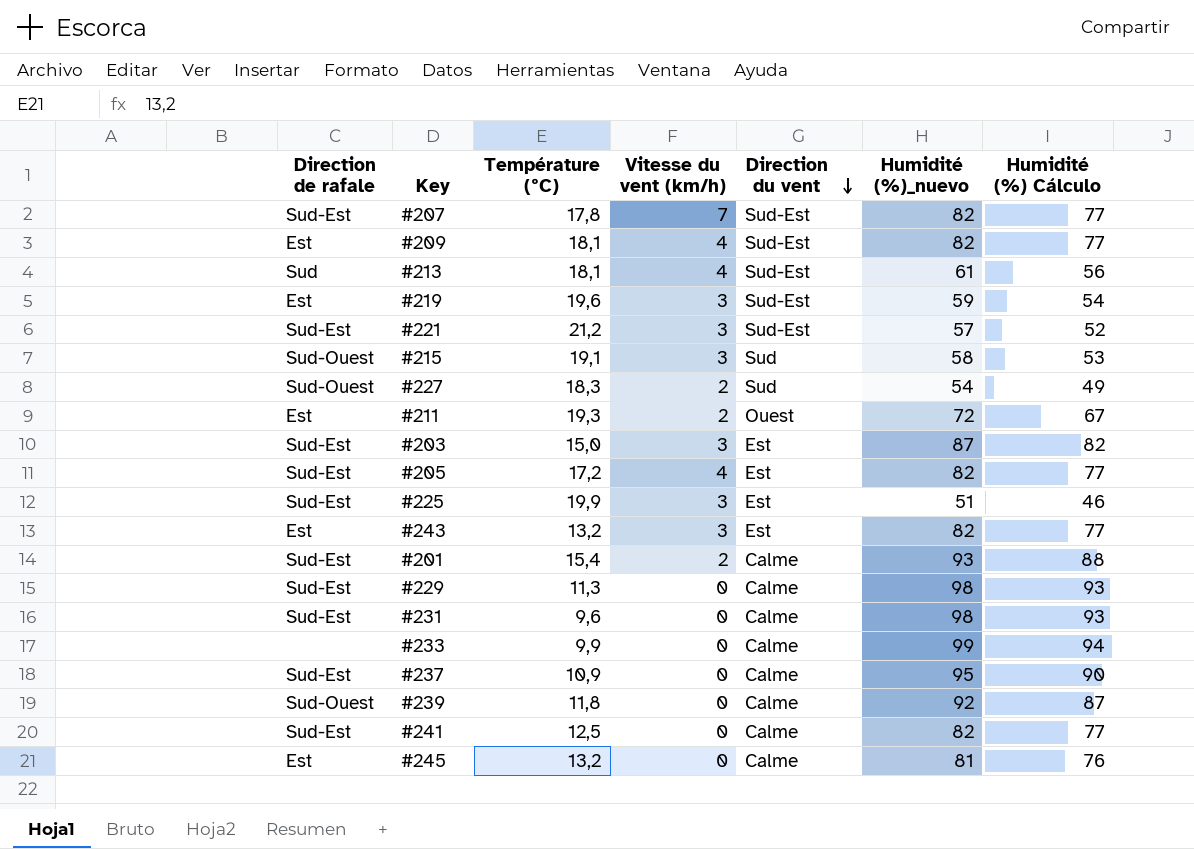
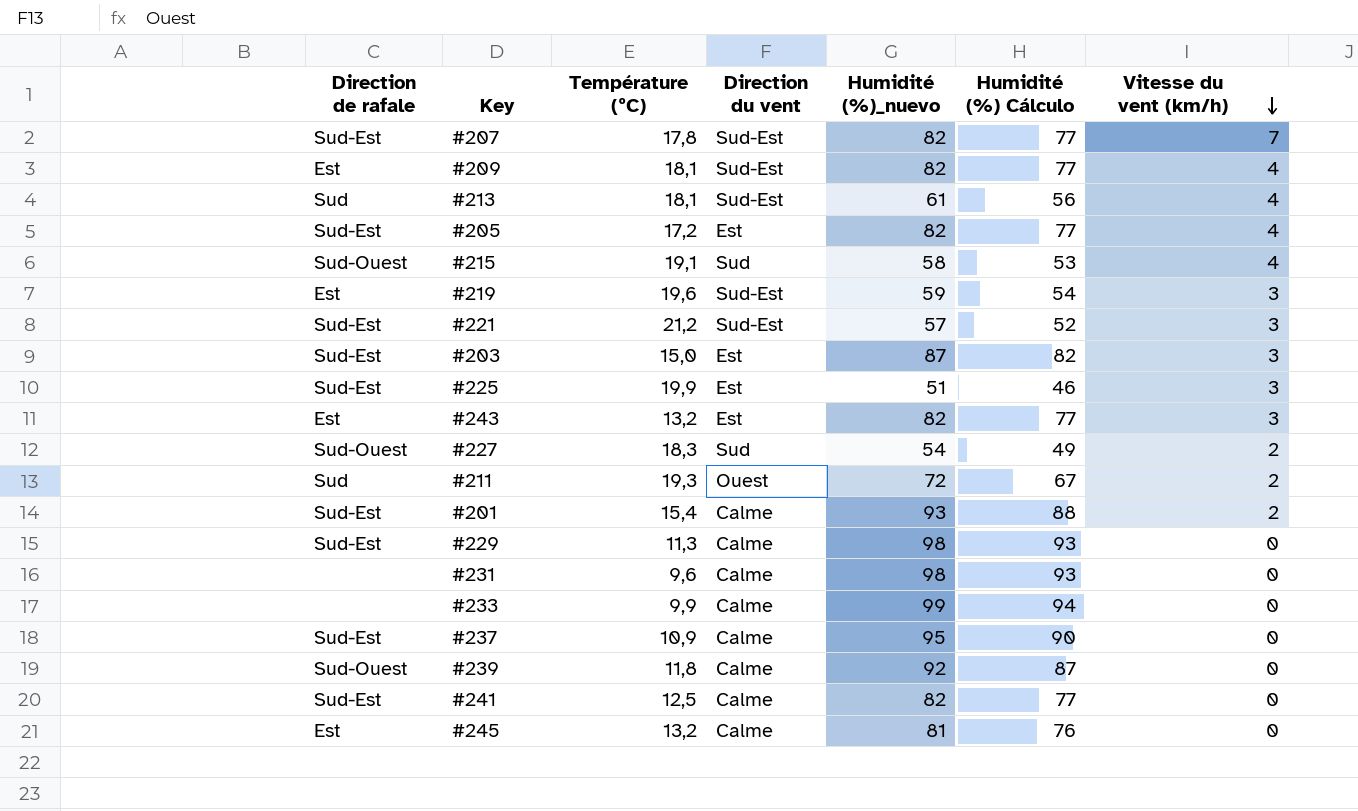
row order: Direction du vent descending -> Vitesse du vent (km/h) descending
column Vitesse du vent (km/h) | position: 4 -> 7
#215 | Vitesse du vent (km/h): 3 -> 4
#211 | Direction de rafale: Est -> Sud
#231 | Direction de rafale: Sud-Est -> none

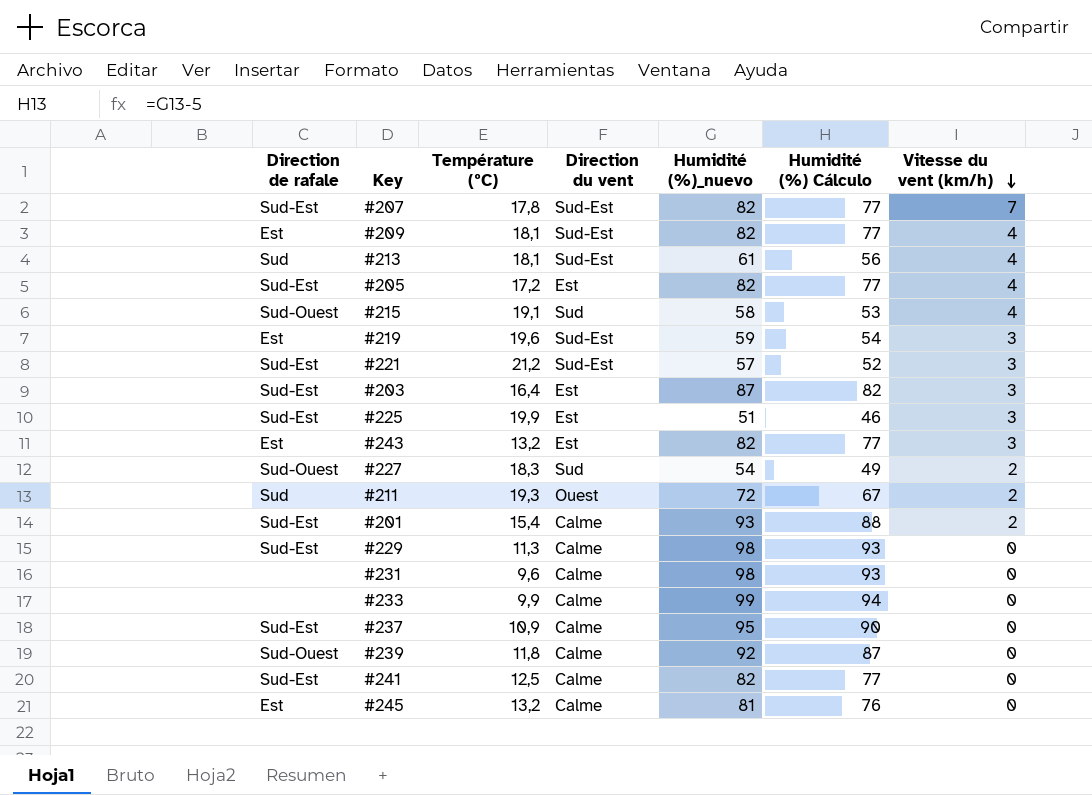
#203 | Température (ºC): 15,0 -> 16,4

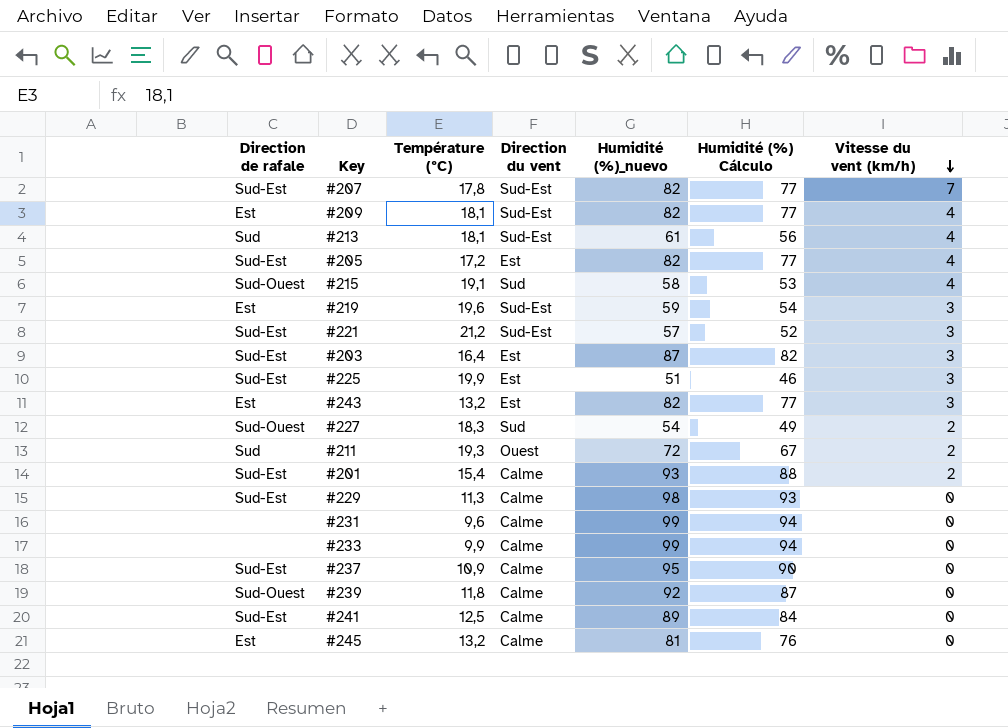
#231 | Humidité (%)_nuevo: 98 -> 99
#231 | Humidité (%) Cálculo: 93 -> 94
#241 | Humidité (%)_nuevo: 82 -> 89
#241 | Humidité (%) Cálculo: 77 -> 84

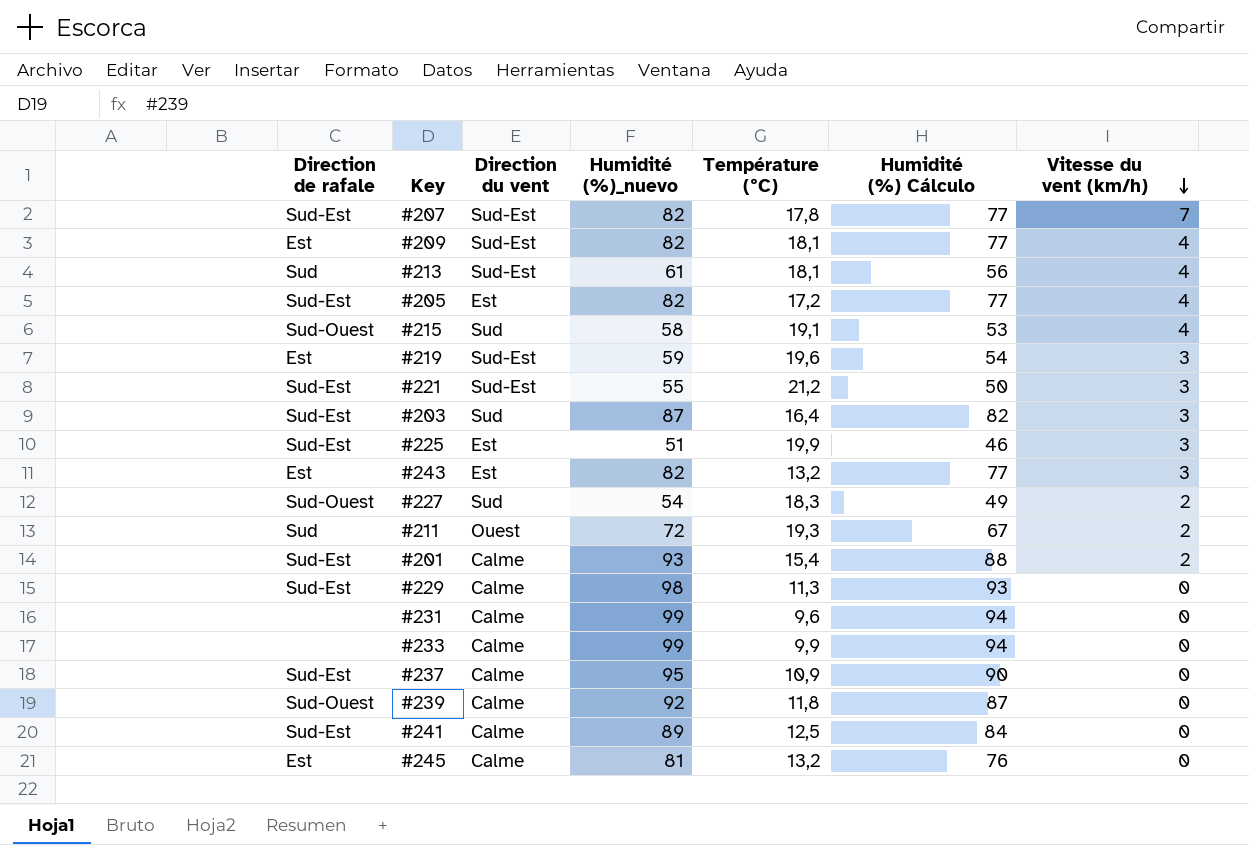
column Température (ºC) | position: 3 -> 5
#221 | Humidité (%)_nuevo: 57 -> 55
#221 | Humidité (%) Cálculo: 52 -> 50
#203 | Direction du vent: Est -> Sud

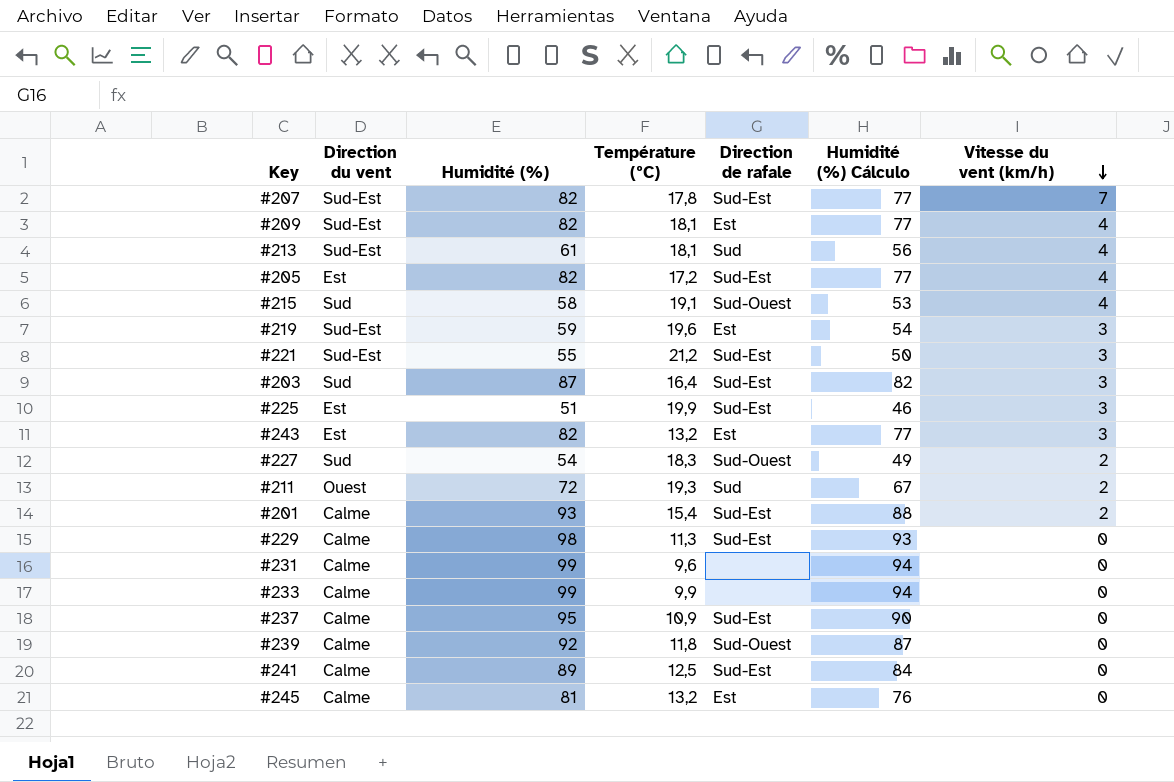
column name: Humidité (%)_nuevo -> Humidité (%)
column Direction de rafale | position: 1 -> 5

